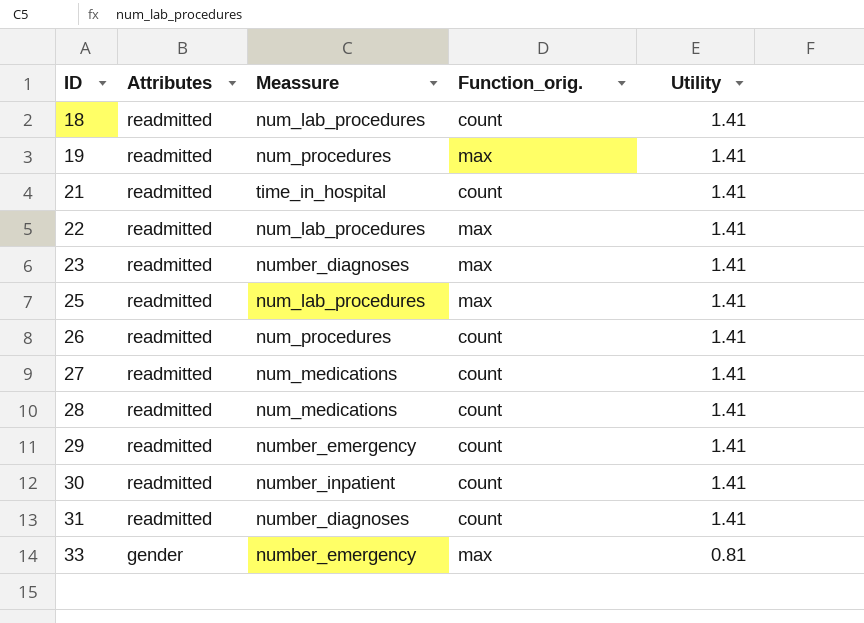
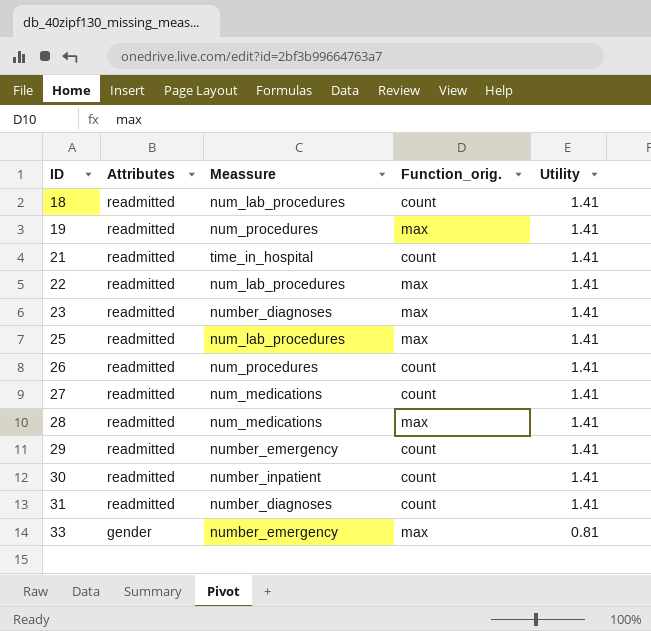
28 | Function_orig.: count -> max

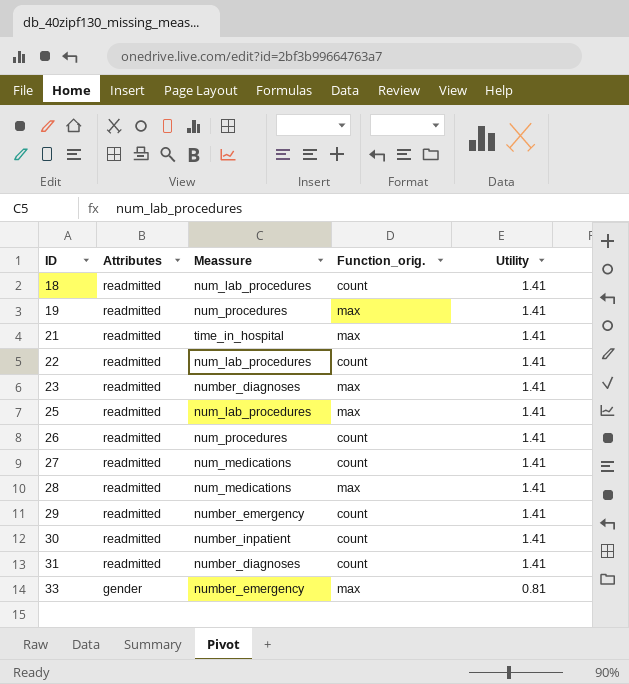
21 | Function_orig.: count -> max
22 | Function_orig.: max -> count

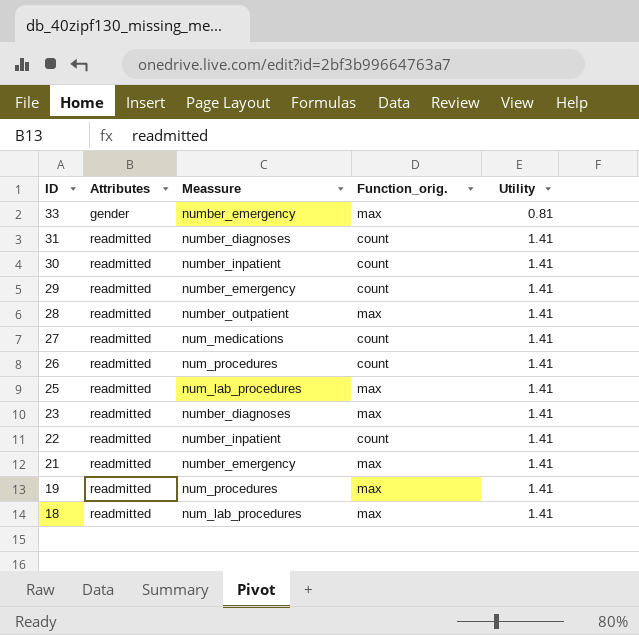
row order: ID ascending -> ID descending
28 | Meassure: num_medications -> number_outpatient
22 | Meassure: num_lab_procedures -> number_inpatient
21 | Meassure: time_in_hospital -> number_emergency
18 | Function_orig.: count -> max

